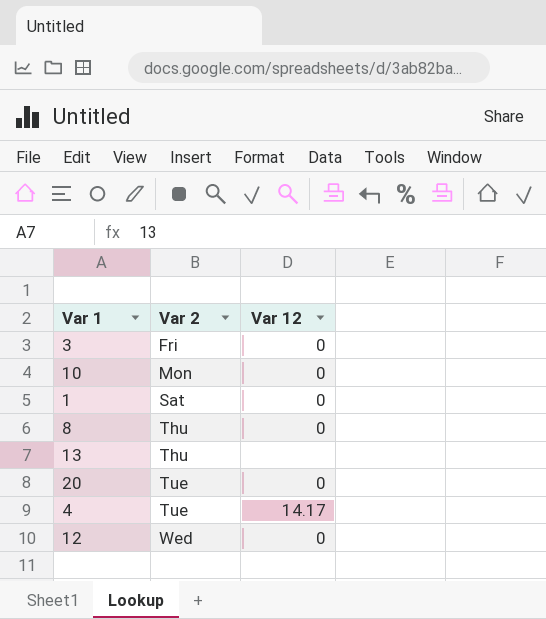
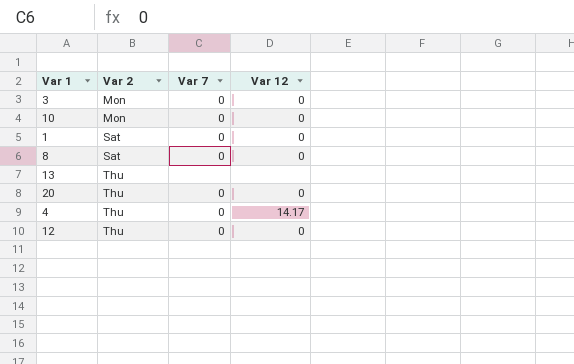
column Var 7 | position: none -> 3
3 | Var 2: Fri -> Mon
8 | Var 2: Thu -> Sat
20 | Var 2: Tue -> Thu
4 | Var 2: Tue -> Thu
12 | Var 2: Wed -> Thu

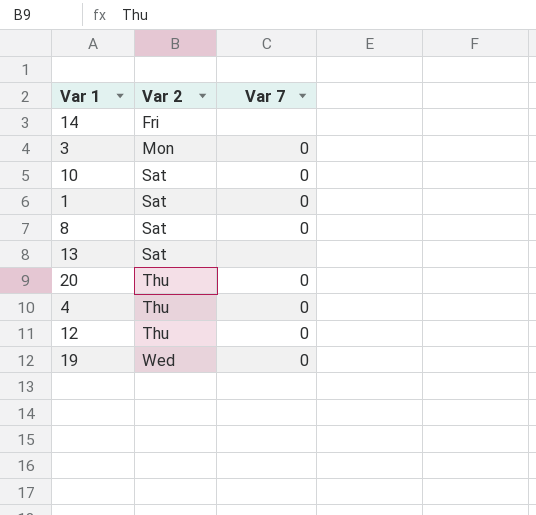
column Var 12 | position: 4 -> none
row 14: none -> Fri | none
10 | Var 2: Mon -> Sat
13 | Var 2: Thu -> Sat
row 19: none -> Wed | 0

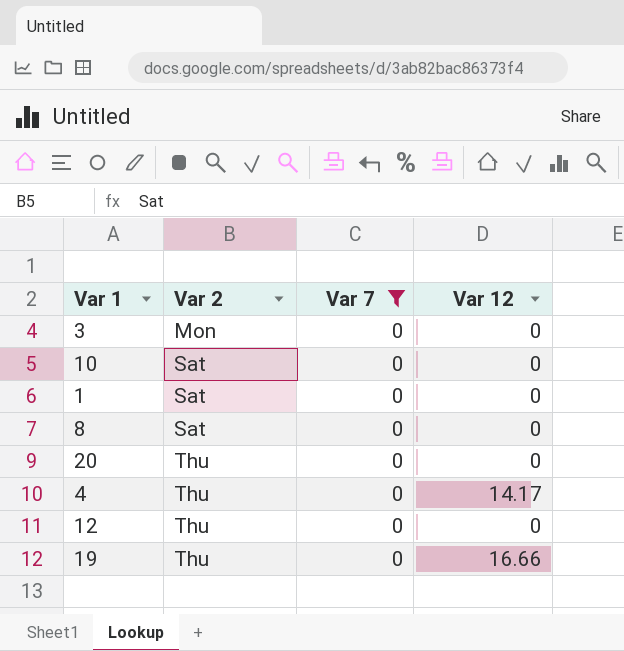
filter: none -> Var 7 = 0
column Var 12 | position: none -> 4
19 | Var 2: Wed -> Thu

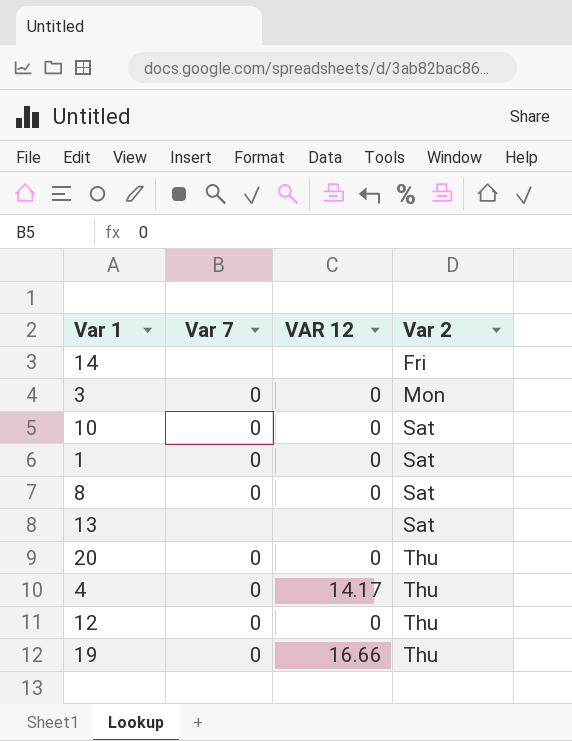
filter: Var 7 = 0 -> none
column name: Var 12 -> VAR 12
column Var 2 | position: 2 -> 4

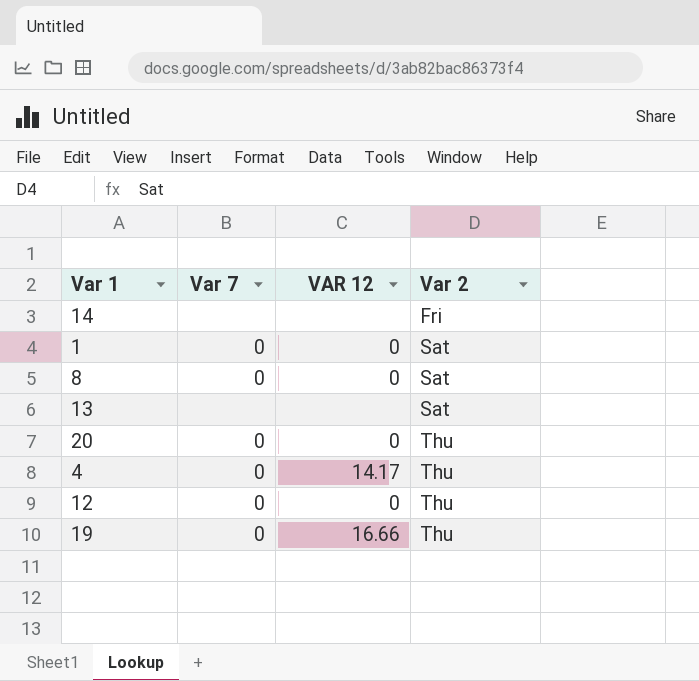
row 3: 0 | 0 | Mon -> none
row 10: 0 | 0 | Sat -> none

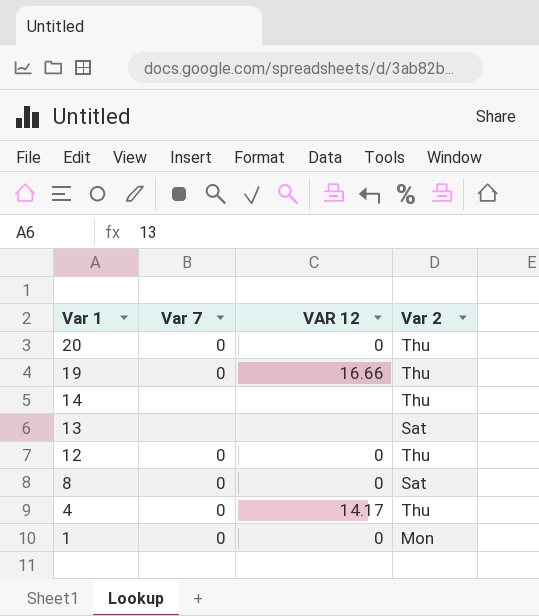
row order: Var 2 ascending -> Var 1 descending
14 | Var 2: Fri -> Thu
1 | Var 2: Sat -> Mon

